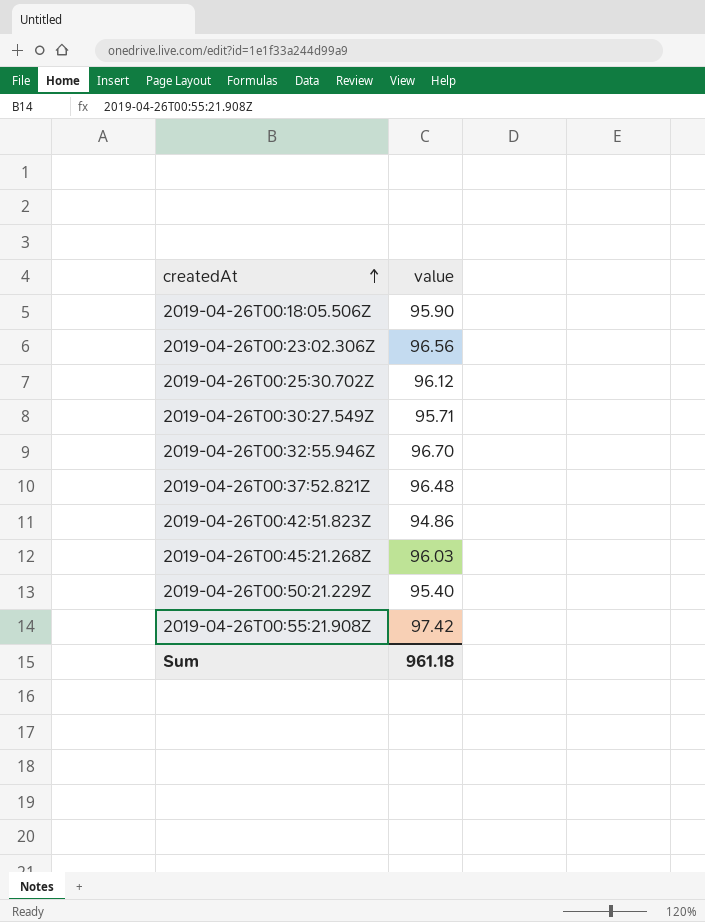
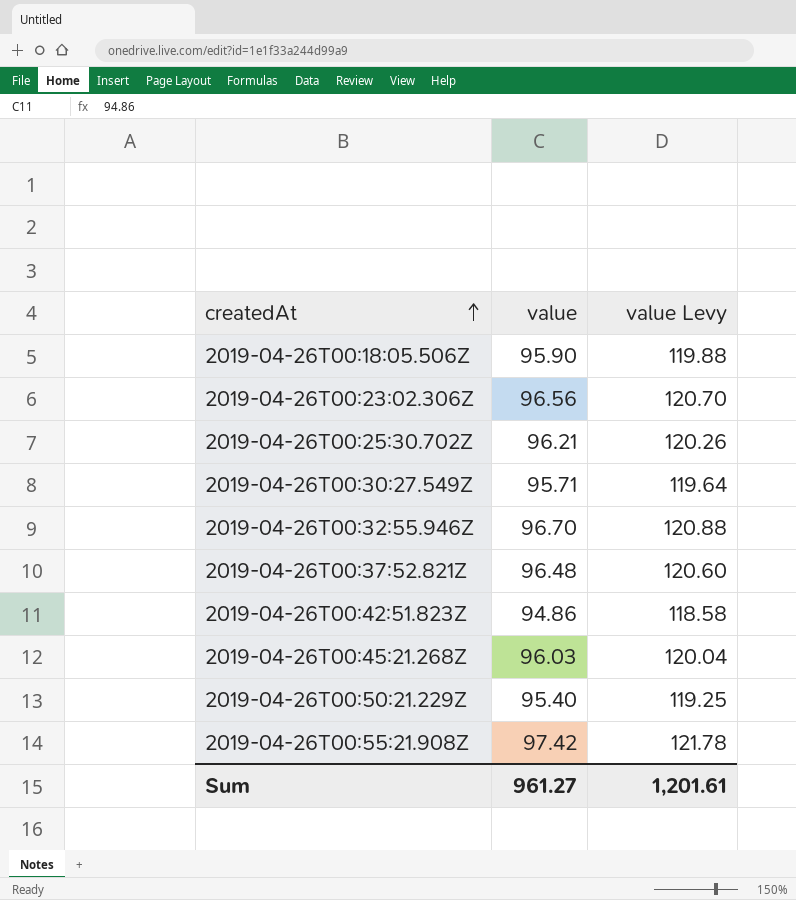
column value Levy | formula: none -> [value] * 1.25
2019-04-26T00:25:30.702Z | value: 96.12 -> 96.21
Sum | value: 961.18 -> 961.27

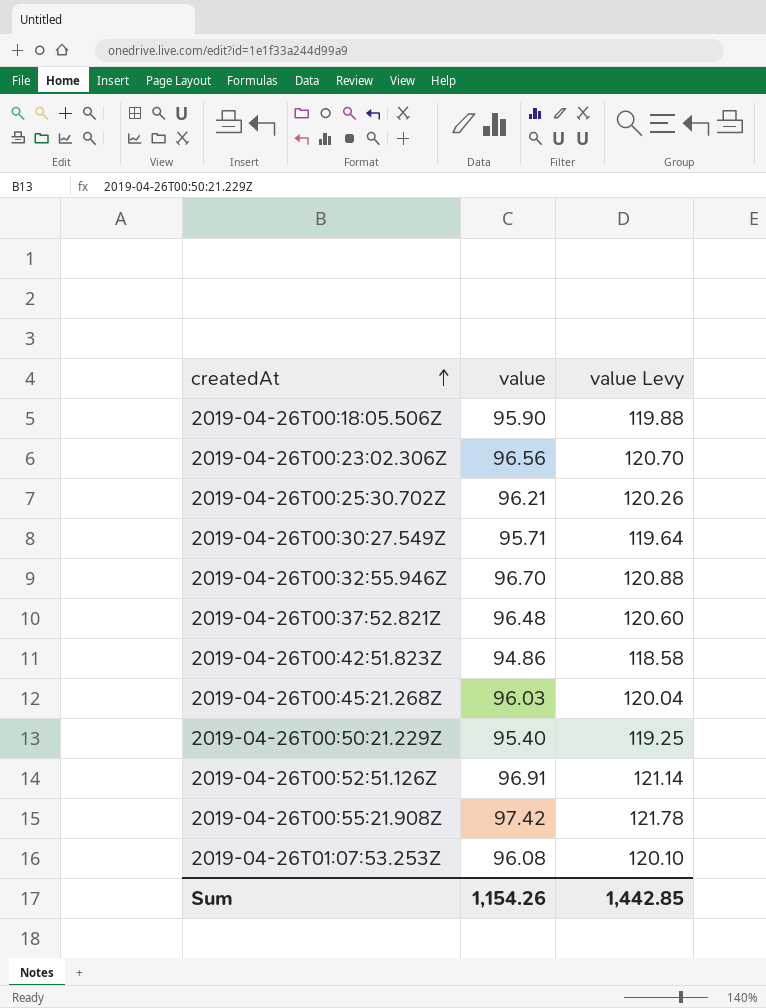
row 2019-04-26T00:52:51.126Z: none -> 96.91 | 121.14
row 2019-04-26T01:07:53.253Z: none -> 96.08 | 120.10
Sum | value: 961.27 -> 1,154.26
Sum | value Levy: 1,201.61 -> 1,442.85

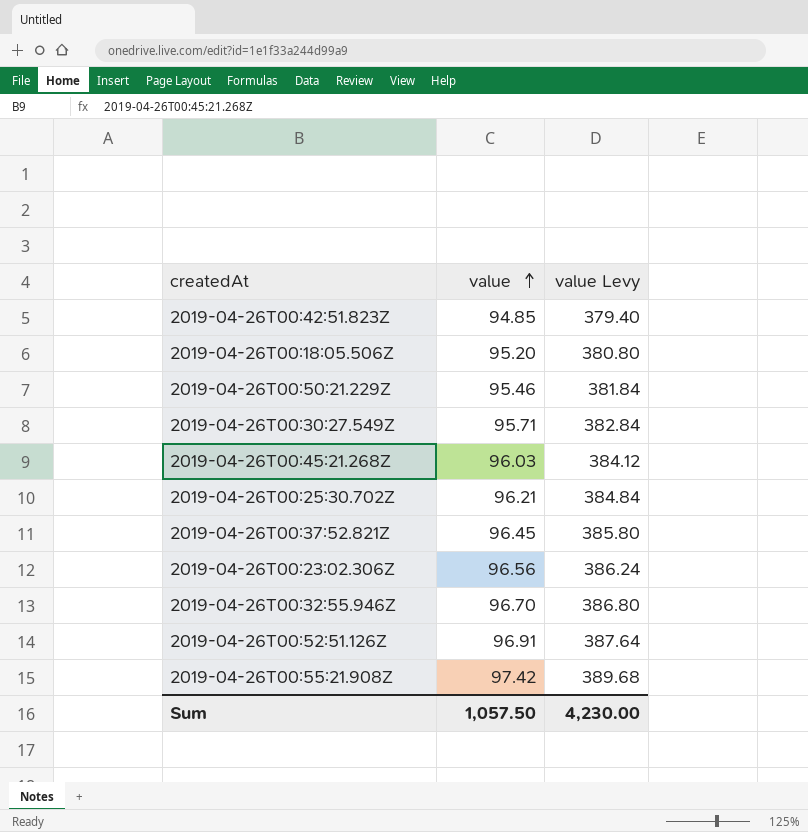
row order: createdAt ascending -> value ascending
column value Levy | formula: [value] * 1.25 -> [value] * 4
row 2019-04-26T01:07:53.253Z: 96.08 | 120.10 -> none
2019-04-26T00:42:51.823Z | value: 94.86 -> 94.85
2019-04-26T00:18:05.506Z | value: 95.90 -> 95.20
2019-04-26T00:50:21.229Z | value: 95.40 -> 95.46
2019-04-26T00:37:52.821Z | value: 96.48 -> 96.45
Sum | value: 1,154.26 -> 1,057.50
Sum | value Levy: 1,442.85 -> 4,230.00

